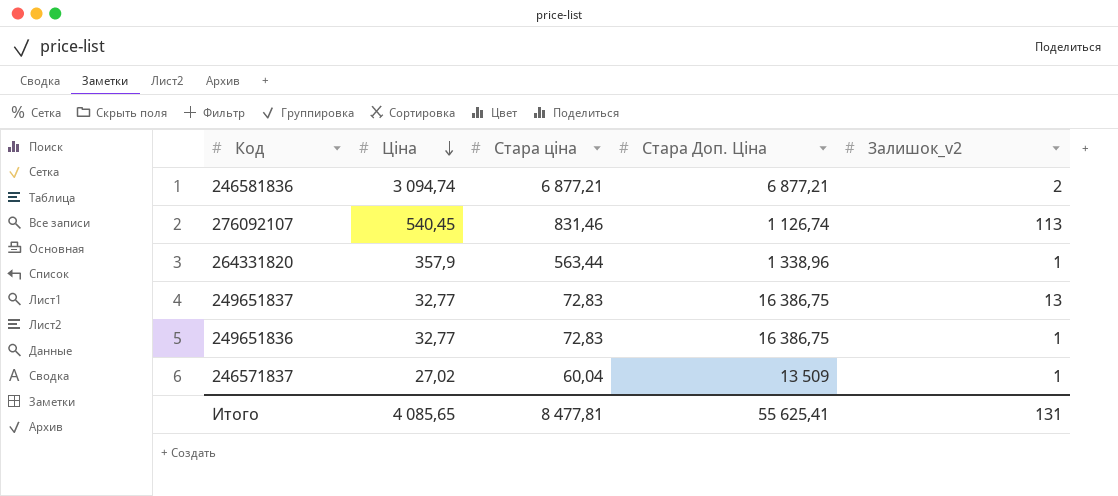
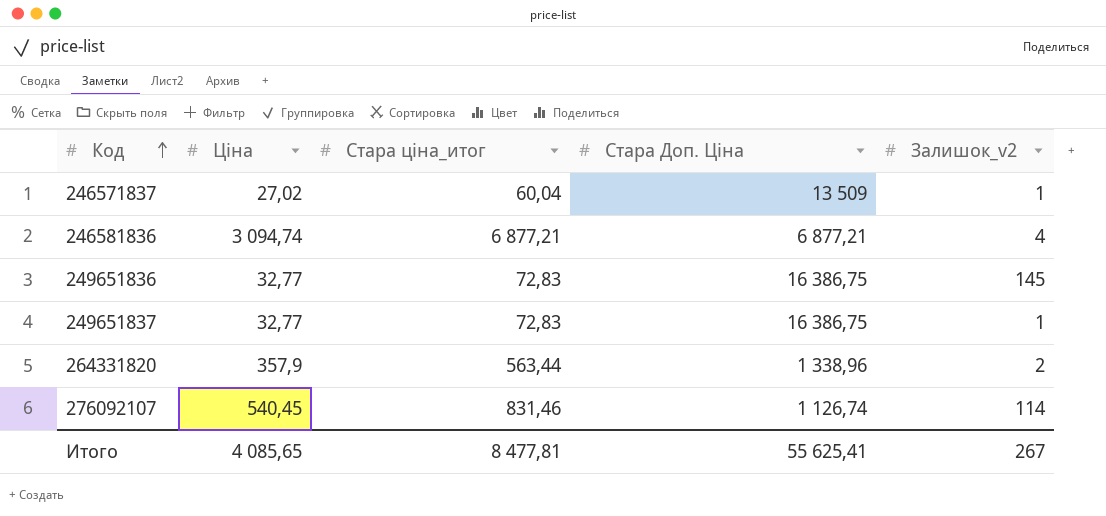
row order: Ціна descending -> Код ascending
column name: Стара ціна -> Стара ціна_итог
246581836 | Залишок_v2: 2 -> 4
249651836 | Залишок_v2: 1 -> 145
249651837 | Залишок_v2: 13 -> 1
264331820 | Залишок_v2: 1 -> 2
276092107 | Залишок_v2: 113 -> 114
Итого | Залишок_v2: 131 -> 267

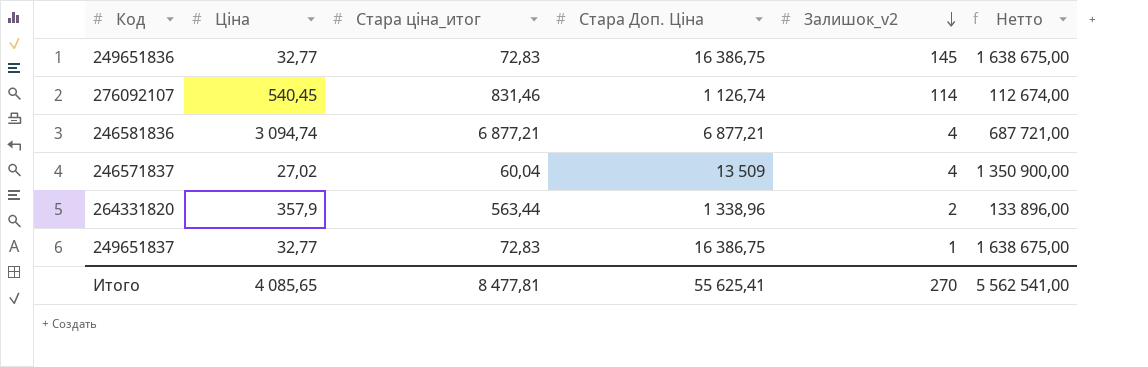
row order: Код ascending -> Залишок_v2 descending
column Нетто | formula: none -> [Стара Доп. Ціна] * 100
246571837 | Залишок_v2: 1 -> 4
Итого | Залишок_v2: 267 -> 270

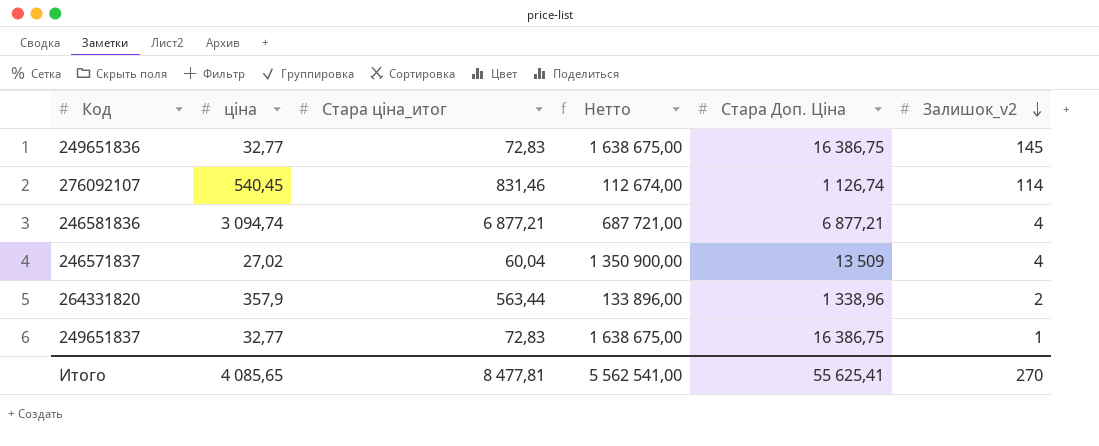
column name: Ціна -> ціна
column Нетто | position: 6 -> 4

